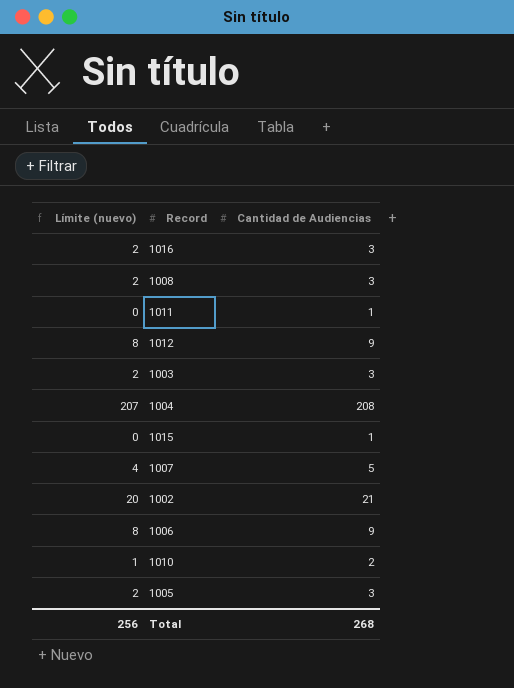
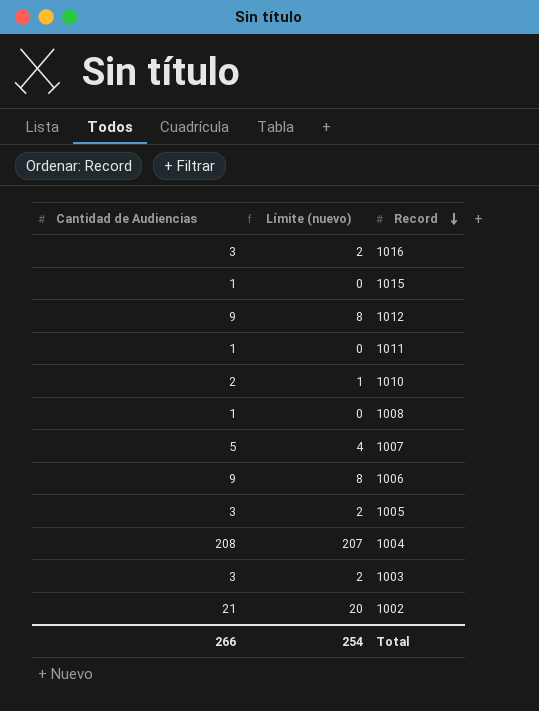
row order: none -> Record descending
column Cantidad de Audiencias | position: 3 -> 1
1008 | Cantidad de Audiencias: 3 -> 1
1008 | Límite (nuevo): 2 -> 0
Total | Cantidad de Audiencias: 268 -> 266
Total | Límite (nuevo): 256 -> 254

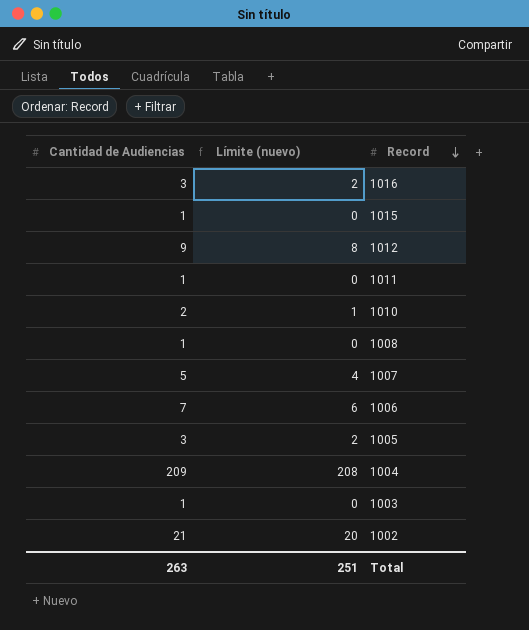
1006 | Cantidad de Audiencias: 9 -> 7
1006 | Límite (nuevo): 8 -> 6
1004 | Cantidad de Audiencias: 208 -> 209
1004 | Límite (nuevo): 207 -> 208
1003 | Cantidad de Audiencias: 3 -> 1
1003 | Límite (nuevo): 2 -> 0
Total | Cantidad de Audiencias: 266 -> 263
Total | Límite (nuevo): 254 -> 251

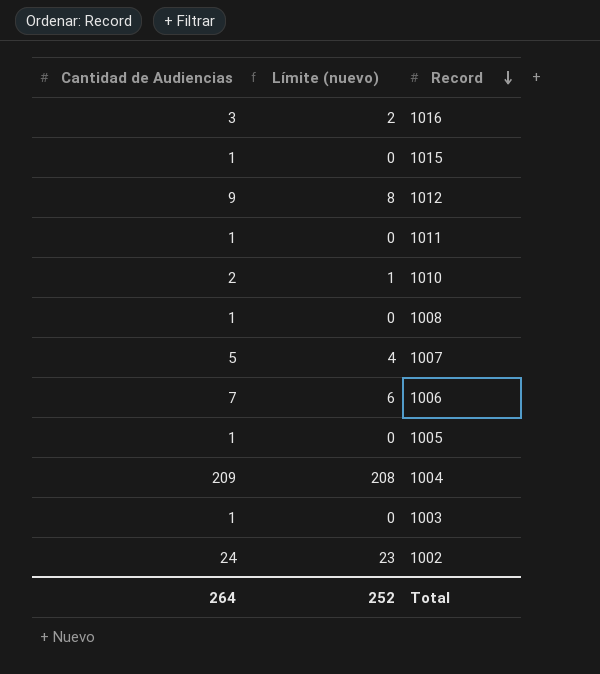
1005 | Cantidad de Audiencias: 3 -> 1
1005 | Límite (nuevo): 2 -> 0
1002 | Cantidad de Audiencias: 21 -> 24
1002 | Límite (nuevo): 20 -> 23
Total | Cantidad de Audiencias: 263 -> 264
Total | Límite (nuevo): 251 -> 252

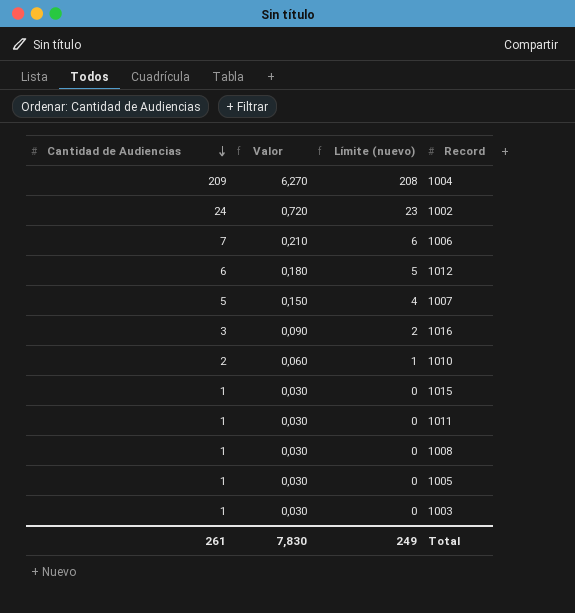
row order: Record descending -> Cantidad de Audiencias descending
column Valor | formula: none -> [Cantidad de Audiencias] * 0,03
1012 | Cantidad de Audiencias: 9 -> 6
1012 | Límite (nuevo): 8 -> 5
Total | Cantidad de Audiencias: 264 -> 261
Total | Límite (nuevo): 252 -> 249

